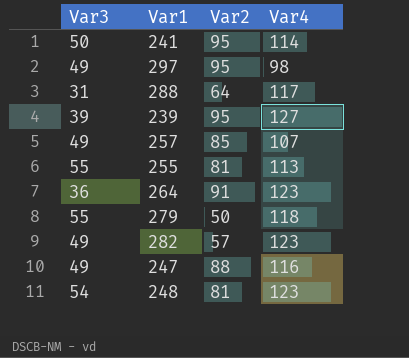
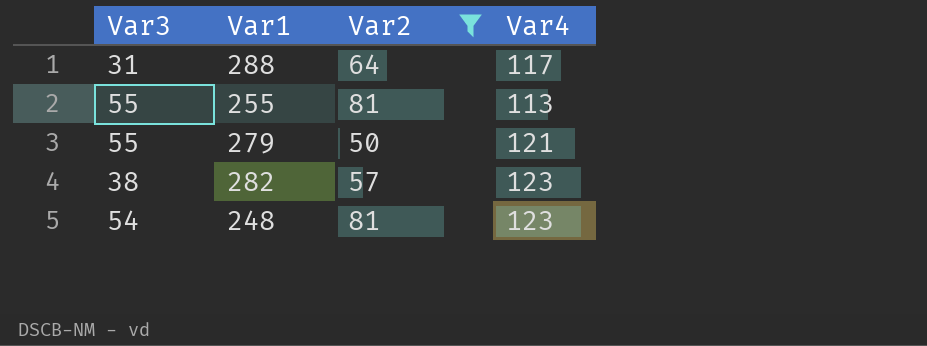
filter: none -> Var2 <= 81
279 | Var4: 118 -> 121
282 | Var3: 49 -> 38

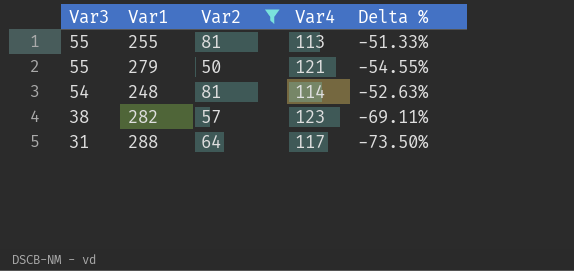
row order: none -> Var3 descending
column Delta % | formula: none -> ([Var3] - [Var4]) / [Var4]
248 | Var4: 123 -> 114

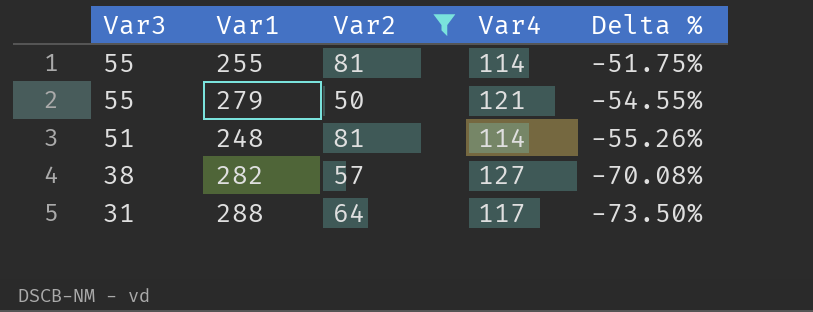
255 | Var4: 113 -> 114
255 | Delta %: -51.33% -> -51.75%
248 | Var3: 54 -> 51
248 | Delta %: -52.63% -> -55.26%
282 | Var4: 123 -> 127
282 | Delta %: -69.11% -> -70.08%

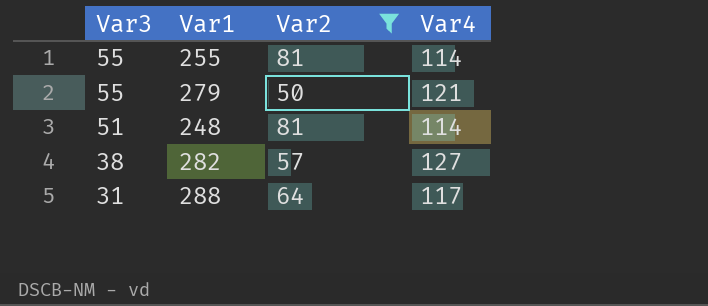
column Delta % | formula: ([Var3] - [Var4]) / [Var4] -> none

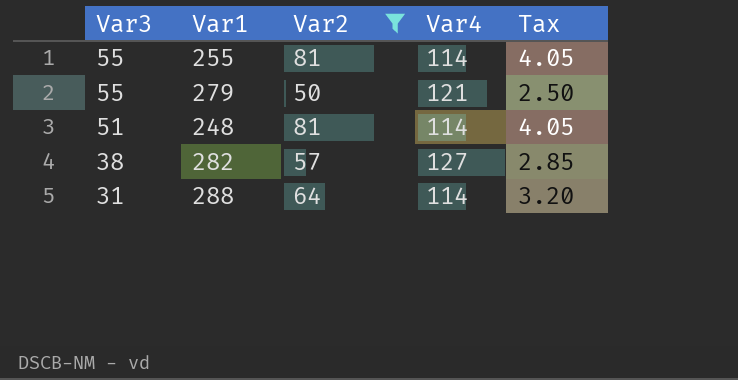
column Tax | formula: none -> [Var2] * 0.05
288 | Var4: 117 -> 114

